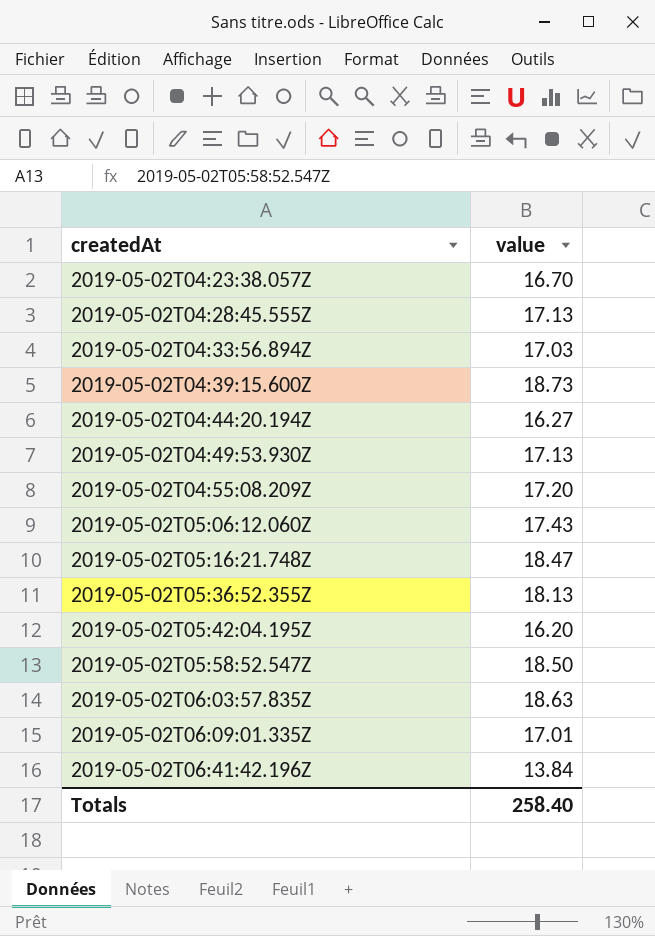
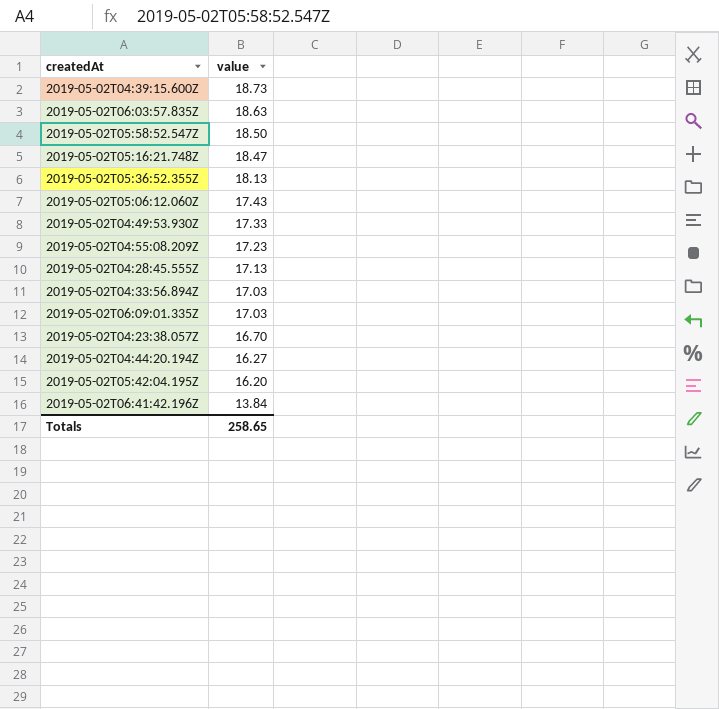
row order: createdAt ascending -> value descending
2019-05-02T04:49:53.930Z | value: 17.13 -> 17.33
2019-05-02T04:55:08.209Z | value: 17.20 -> 17.23
2019-05-02T06:09:01.335Z | value: 17.01 -> 17.03
Totals | value: 258.40 -> 258.65

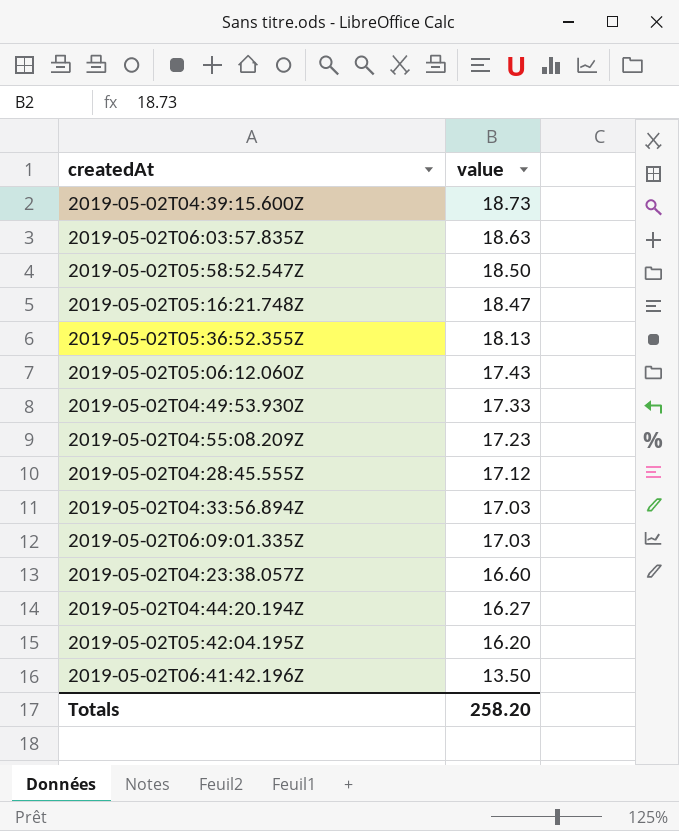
2019-05-02T04:28:45.555Z | value: 17.13 -> 17.12
2019-05-02T04:23:38.057Z | value: 16.70 -> 16.60
2019-05-02T06:41:42.196Z | value: 13.84 -> 13.50
Totals | value: 258.65 -> 258.20

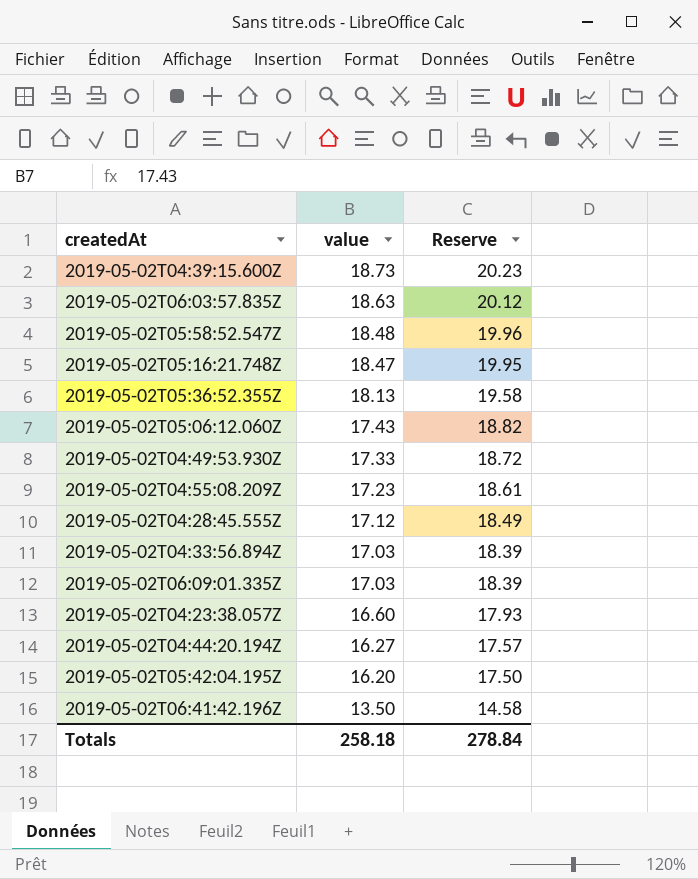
column Reserve | formula: none -> [value] * 1.08
2019-05-02T05:58:52.547Z | value: 18.50 -> 18.48
Totals | value: 258.20 -> 258.18

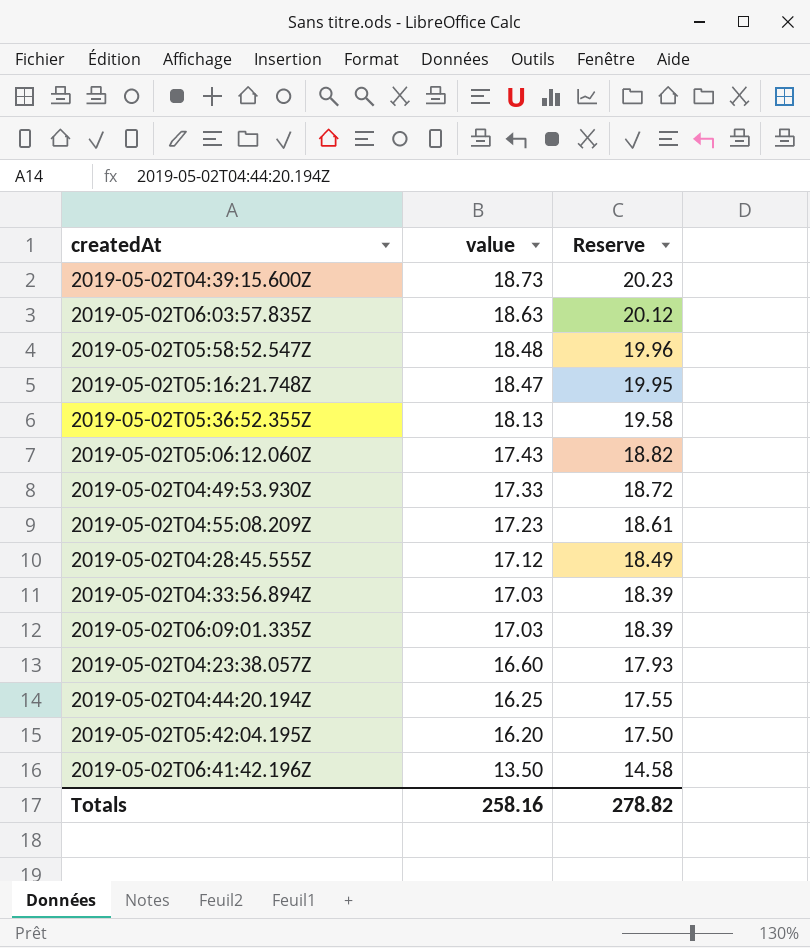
2019-05-02T04:44:20.194Z | value: 16.27 -> 16.25
2019-05-02T04:44:20.194Z | Reserve: 17.57 -> 17.55
Totals | value: 258.18 -> 258.16
Totals | Reserve: 278.84 -> 278.82

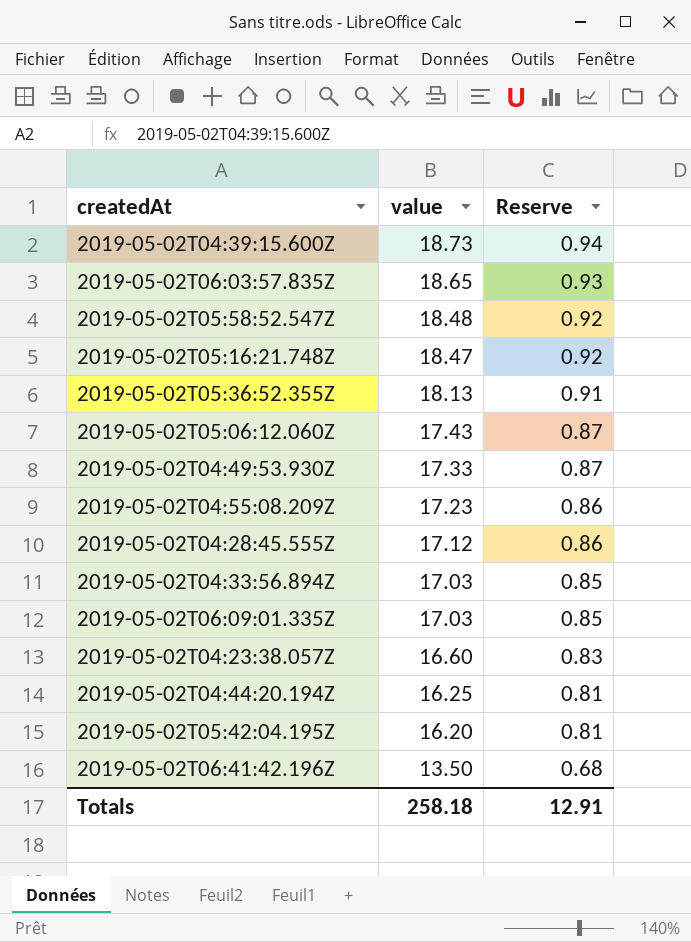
column Reserve | formula: [value] * 1.08 -> [value] * 0.05
2019-05-02T06:03:57.835Z | value: 18.63 -> 18.65
Totals | value: 258.16 -> 258.18
Totals | Reserve: 278.82 -> 12.91

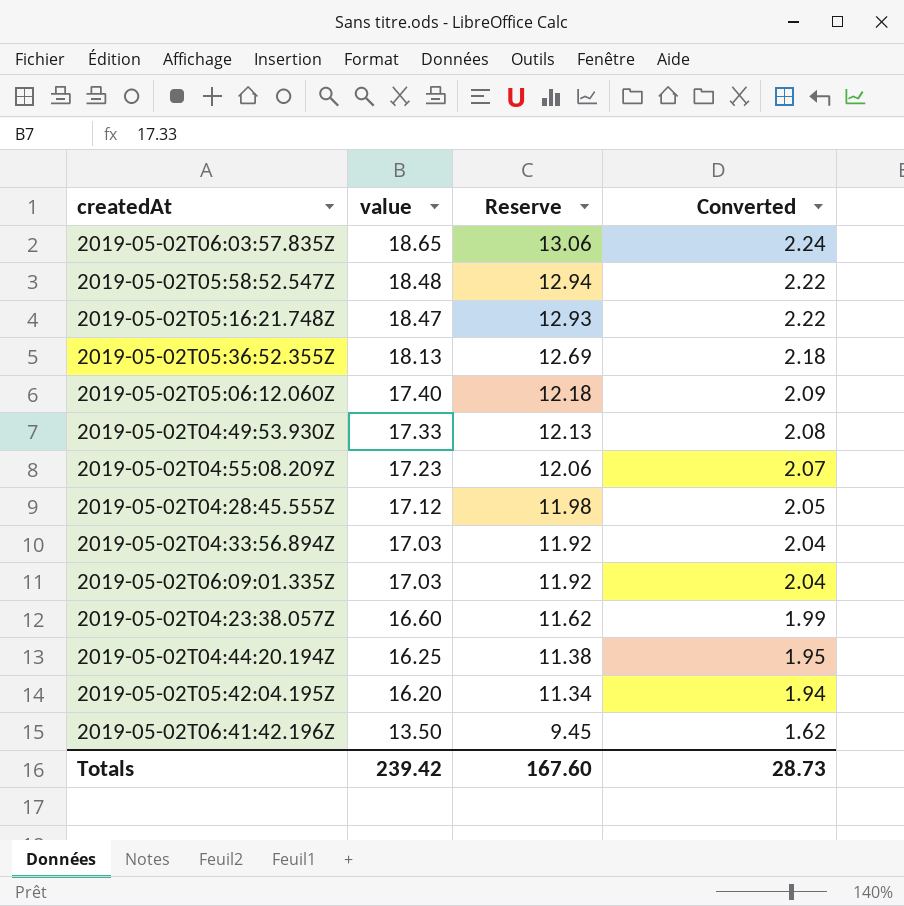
column Reserve | formula: [value] * 0.05 -> [value] * 0.7
column Converted | formula: none -> [value] * 0.12
row 2019-05-02T04:39:15.600Z: 18.73 | 0.94 -> none
2019-05-02T05:06:12.060Z | value: 17.43 -> 17.40
Totals | value: 258.18 -> 239.42
Totals | Reserve: 12.91 -> 167.60

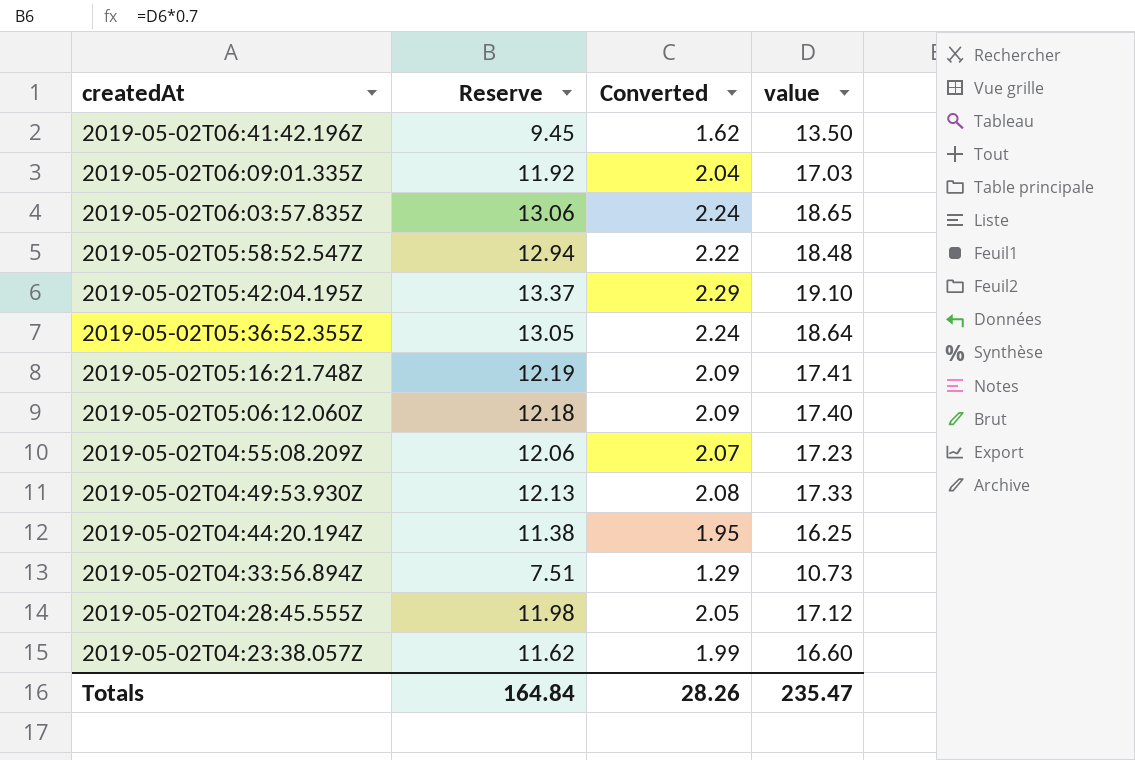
row order: value descending -> createdAt descending
column value | position: 2 -> 4
2019-05-02T05:42:04.195Z | Reserve: 11.34 -> 13.37
2019-05-02T05:42:04.195Z | Converted: 1.94 -> 2.29
2019-05-02T05:42:04.195Z | value: 16.20 -> 19.10
2019-05-02T05:36:52.355Z | Reserve: 12.69 -> 13.05
2019-05-02T05:36:52.355Z | Converted: 2.18 -> 2.24
2019-05-02T05:36:52.355Z | value: 18.13 -> 18.64
2019-05-02T05:16:21.748Z | Reserve: 12.93 -> 12.19
2019-05-02T05:16:21.748Z | Converted: 2.22 -> 2.09
2019-05-02T05:16:21.748Z | value: 18.47 -> 17.41
2019-05-02T04:33:56.894Z | Reserve: 11.92 -> 7.51
2019-05-02T04:33:56.894Z | Converted: 2.04 -> 1.29
2019-05-02T04:33:56.894Z | value: 17.03 -> 10.73
Totals | Reserve: 167.60 -> 164.84
Totals | Converted: 28.73 -> 28.26
Totals | value: 239.42 -> 235.47

